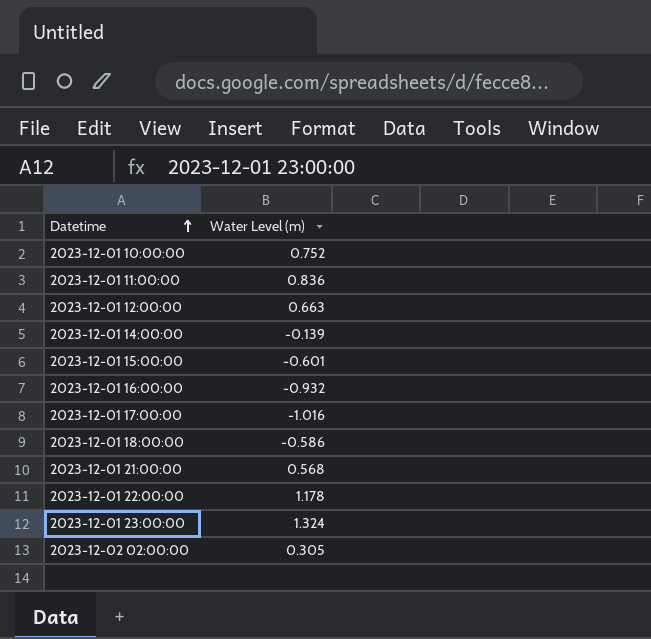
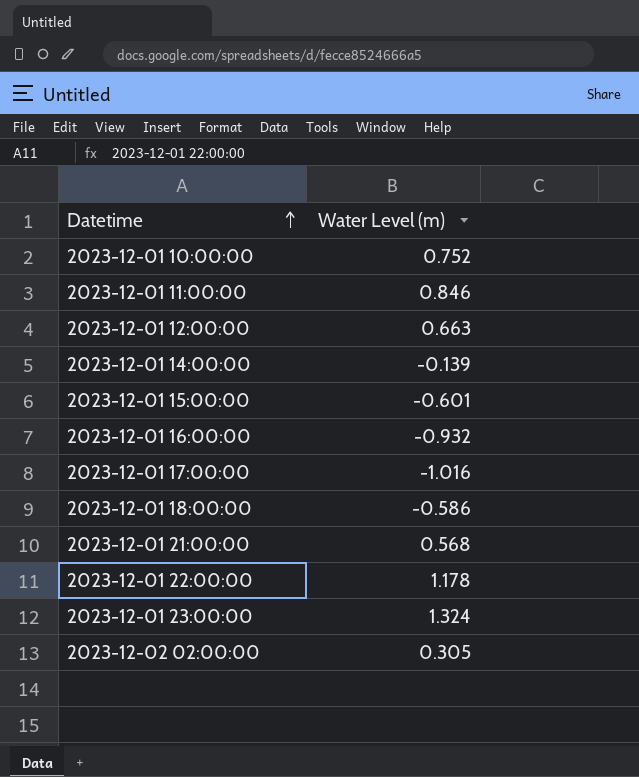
2023-12-01 11:00:00 | Water Level (m): 0.836 -> 0.846

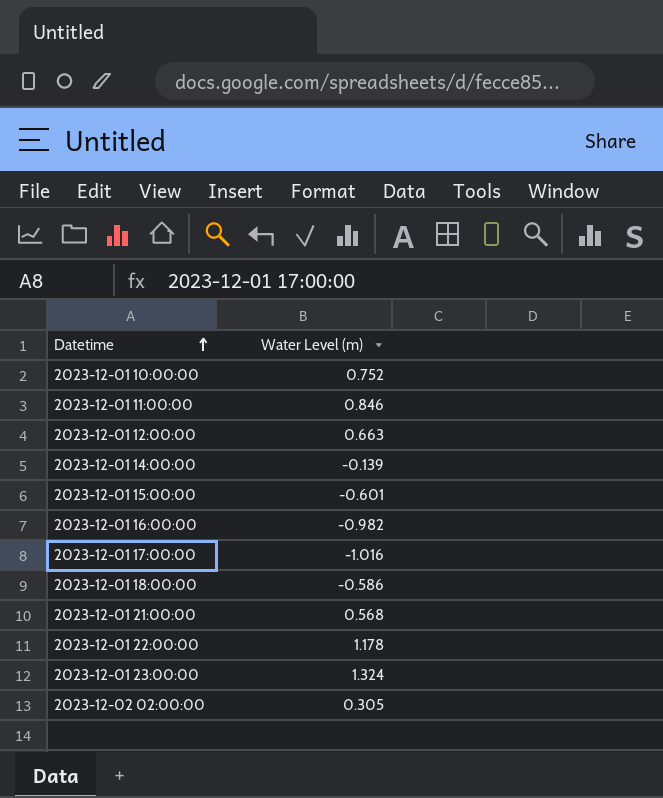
2023-12-01 16:00:00 | Water Level (m): -0.932 -> -0.982

